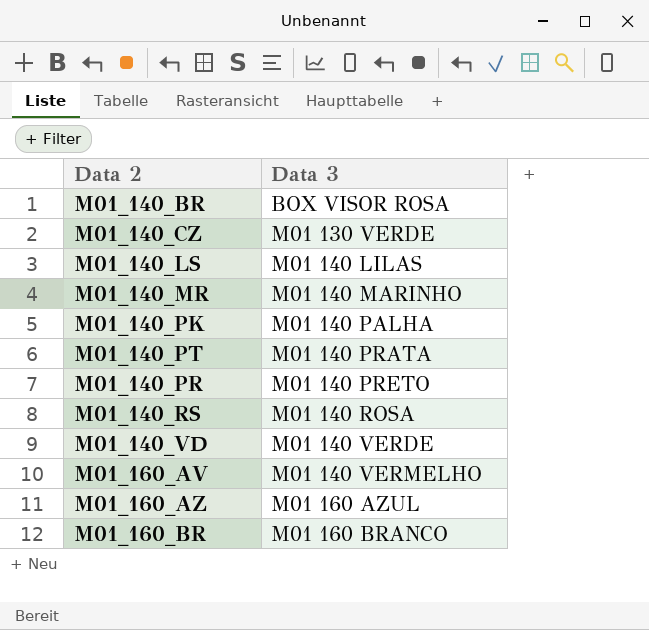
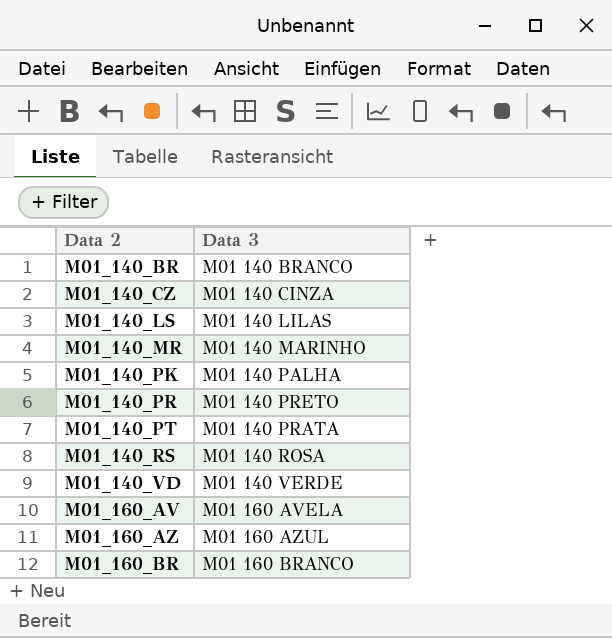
row order: Data 3 ascending -> Data 2 ascending
M01_140_BR | Data 3: BOX VISOR ROSA -> M01 140 BRANCO
M01_140_CZ | Data 3: M01 130 VERDE -> M01 140 CINZA
M01_160_AV | Data 3: M01 140 VERMELHO -> M01 160 AVELA

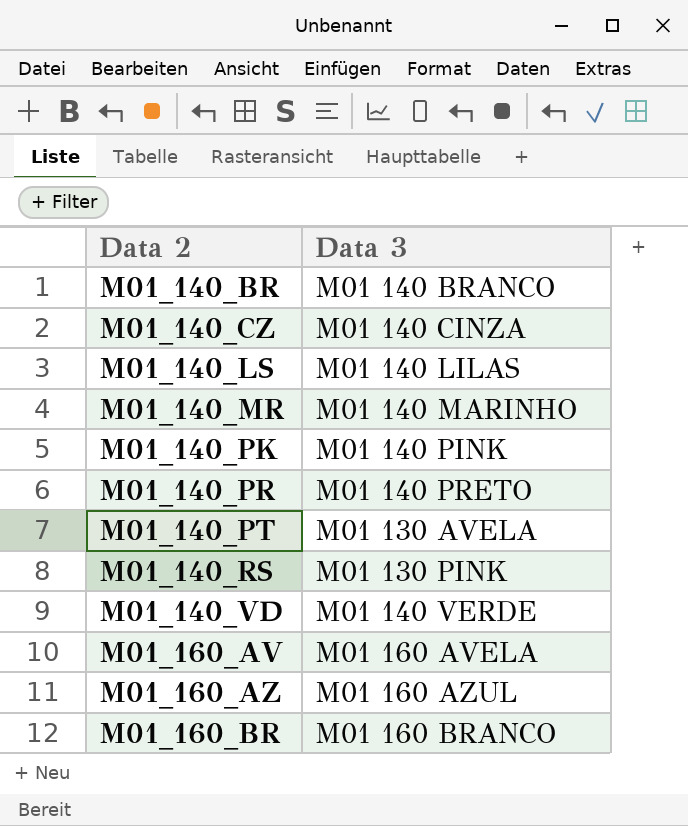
M01_140_PK | Data 3: M01 140 PALHA -> M01 140 PINK
M01_140_PT | Data 3: M01 140 PRATA -> M01 130 AVELA
M01_140_RS | Data 3: M01 140 ROSA -> M01 130 PINK

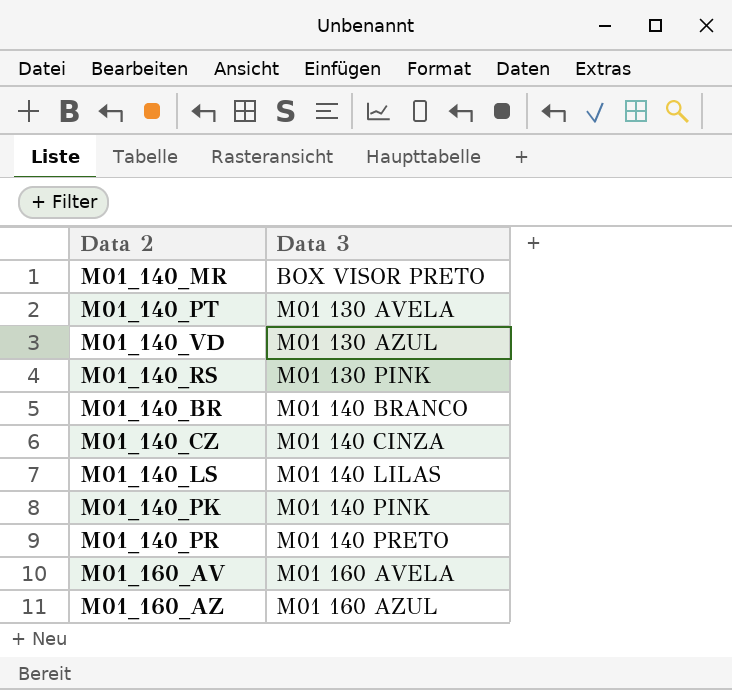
row order: Data 2 ascending -> Data 3 ascending
row M01_160_BR: M01 160 BRANCO -> none
M01_140_MR | Data 3: M01 140 MARINHO -> BOX VISOR PRETO
M01_140_VD | Data 3: M01 140 VERDE -> M01 130 AZUL

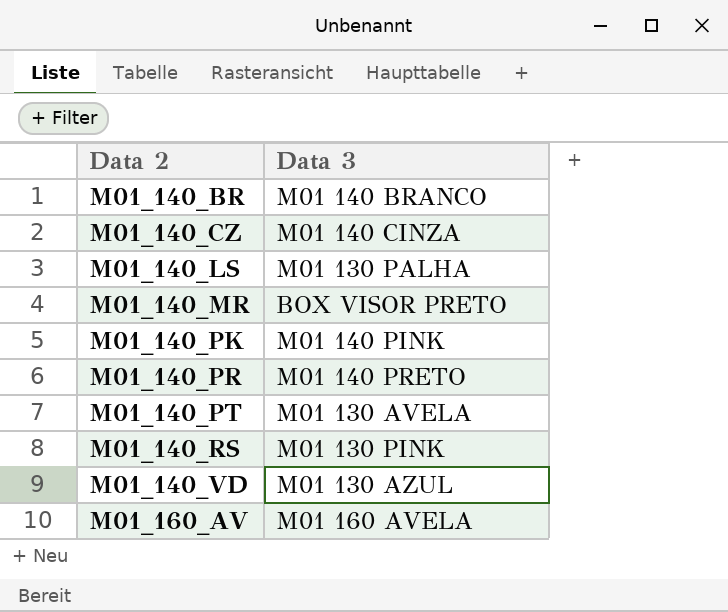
row order: Data 3 ascending -> Data 2 ascending
row M01_160_AZ: M01 160 AZUL -> none
M01_140_LS | Data 3: M01 140 LILAS -> M01 130 PALHA

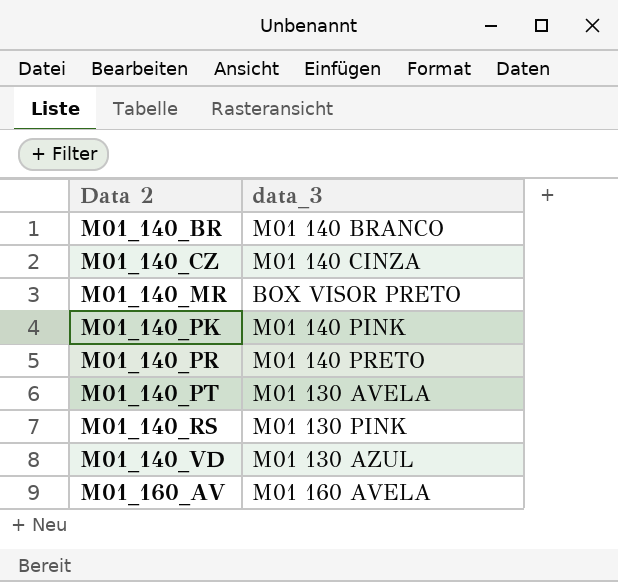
column name: Data 3 -> data_3
row M01_140_LS: M01 130 PALHA -> none

